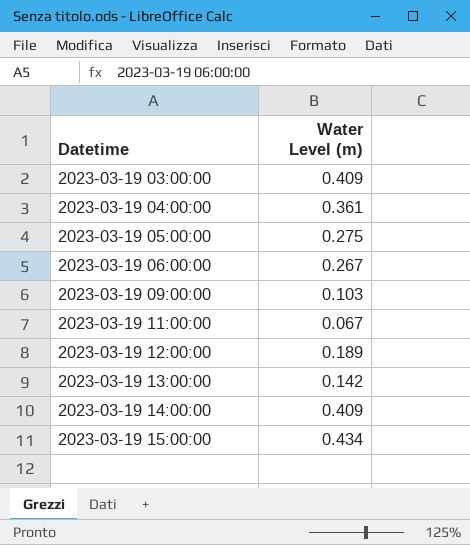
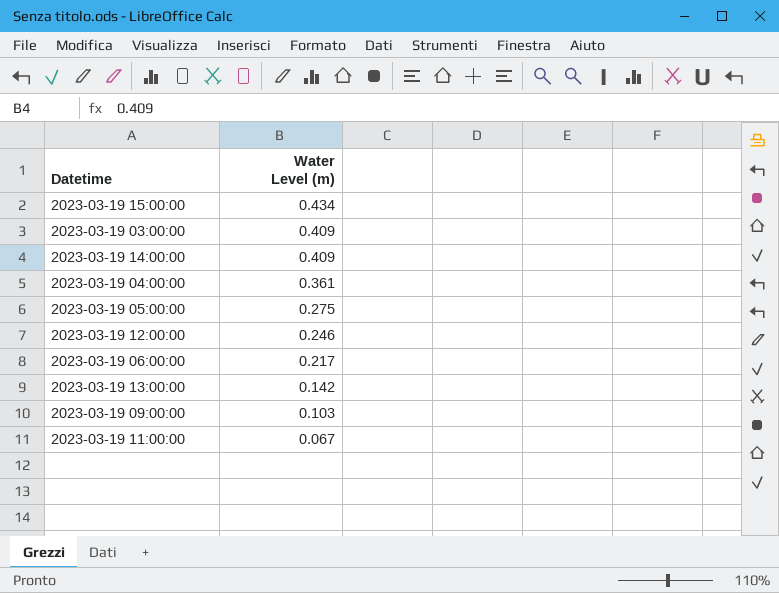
row order: Datetime ascending -> Water Level (m) descending
2023-03-19 12:00:00 | Water Level (m): 0.189 -> 0.246
2023-03-19 06:00:00 | Water Level (m): 0.267 -> 0.217

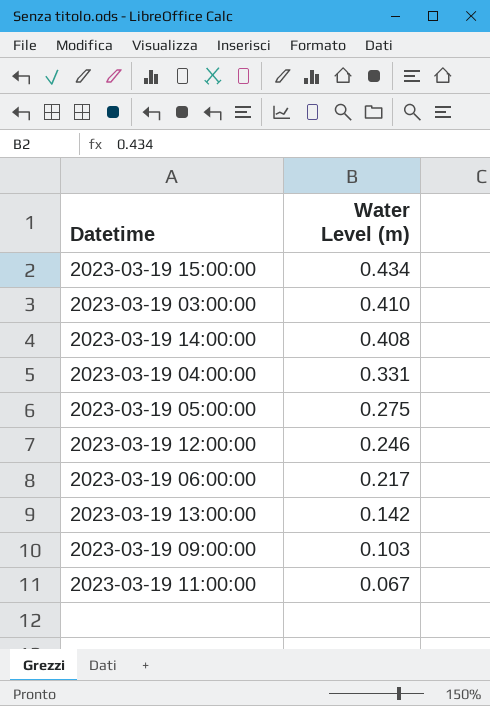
2023-03-19 03:00:00 | Water Level (m): 0.409 -> 0.410
2023-03-19 14:00:00 | Water Level (m): 0.409 -> 0.408
2023-03-19 04:00:00 | Water Level (m): 0.361 -> 0.331

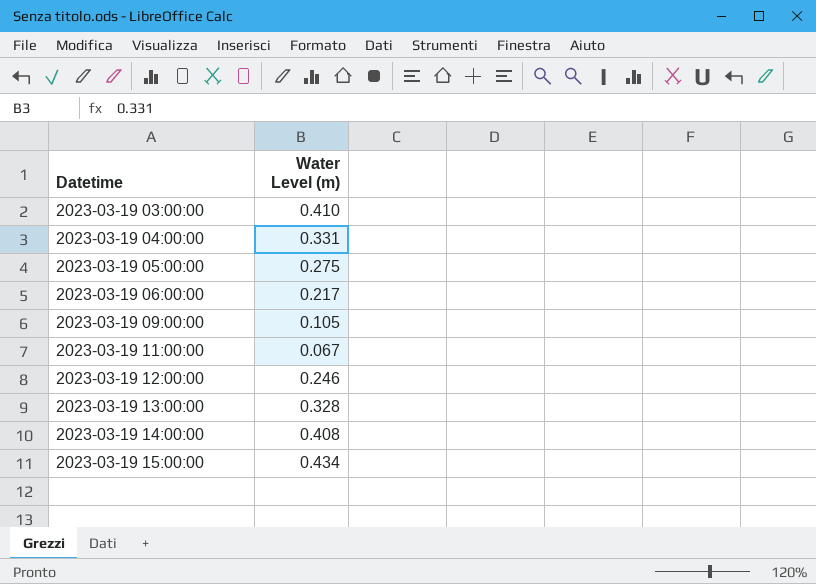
row order: Water Level (m) descending -> Datetime ascending
2023-03-19 09:00:00 | Water Level (m): 0.103 -> 0.105
2023-03-19 13:00:00 | Water Level (m): 0.142 -> 0.328

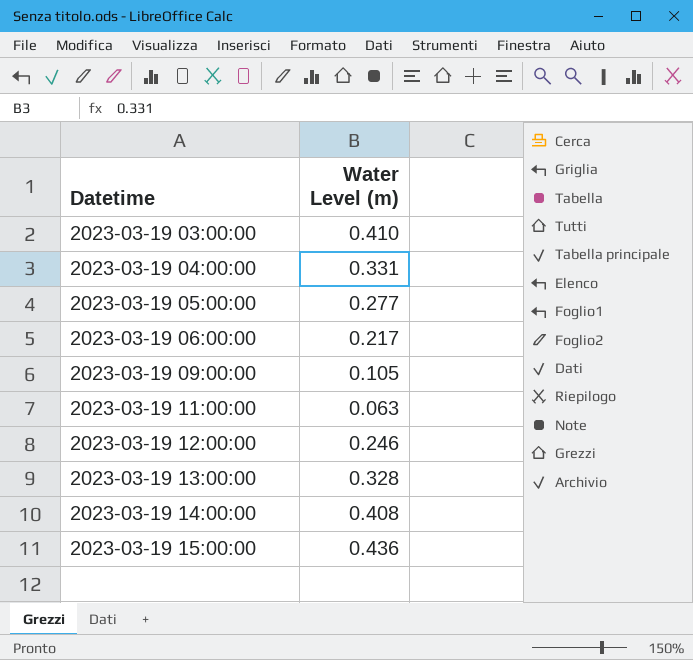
2023-03-19 05:00:00 | Water Level (m): 0.275 -> 0.277
2023-03-19 11:00:00 | Water Level (m): 0.067 -> 0.063
2023-03-19 15:00:00 | Water Level (m): 0.434 -> 0.436

